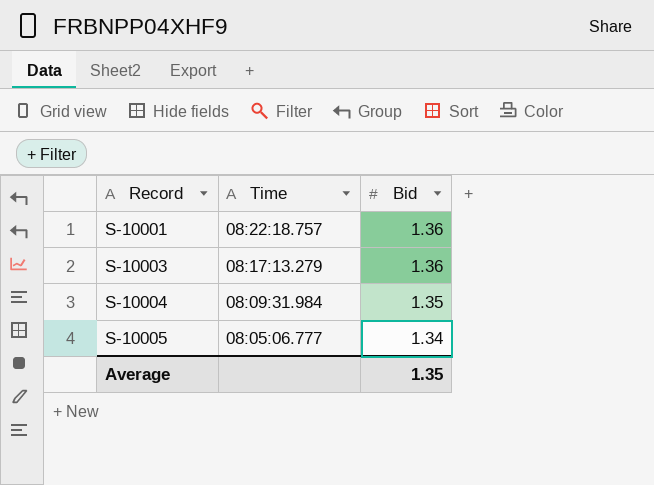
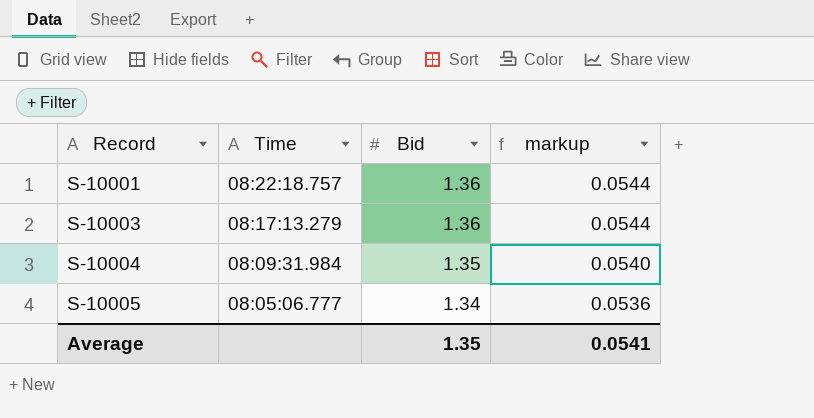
column markup | formula: none -> [Bid] * 0.04

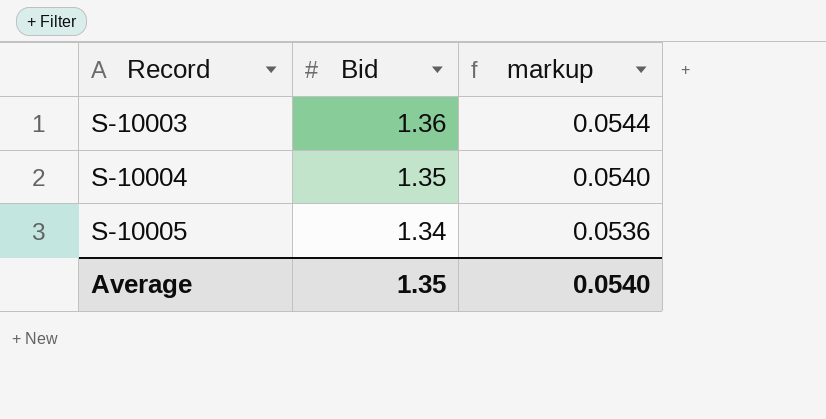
column Time | position: 2 -> none
row S-10001: 08:22:18.757 | 1.36 | 0.0544 -> none
Average | markup: 0.0541 -> 0.0540

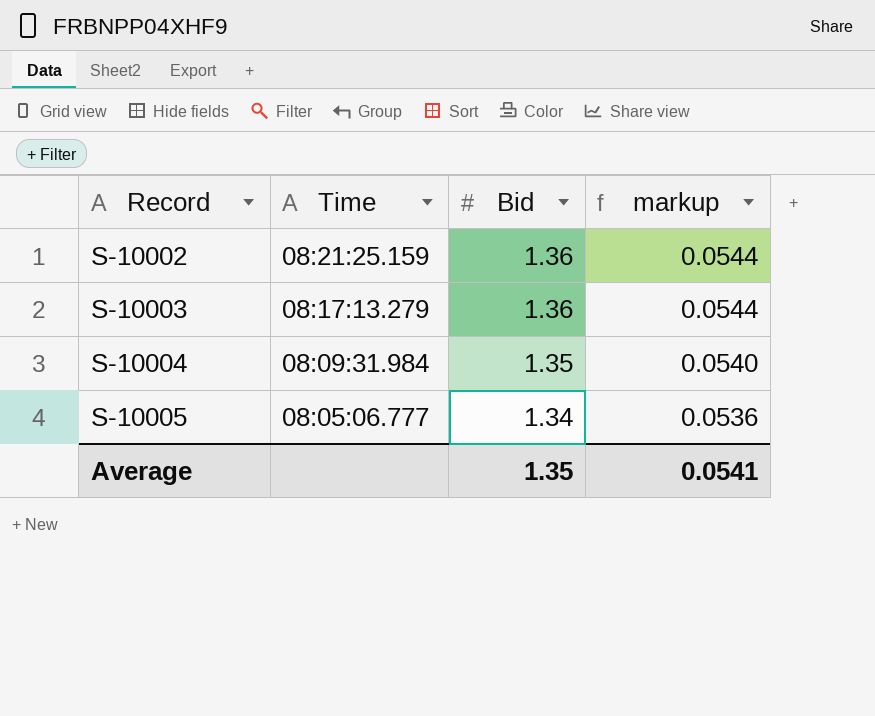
column Time | position: none -> 2
row S-10002: none -> 08:21:25.159 | 1.36 | 0.0544
Average | markup: 0.0540 -> 0.0541

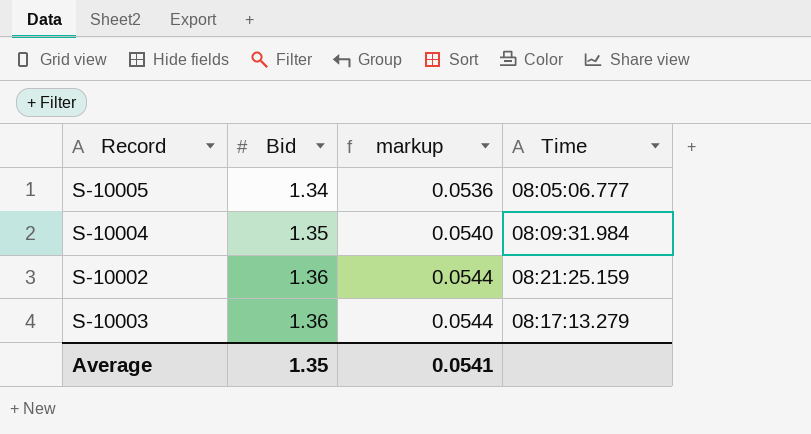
row order: Record ascending -> Bid ascending
column Time | position: 2 -> 4

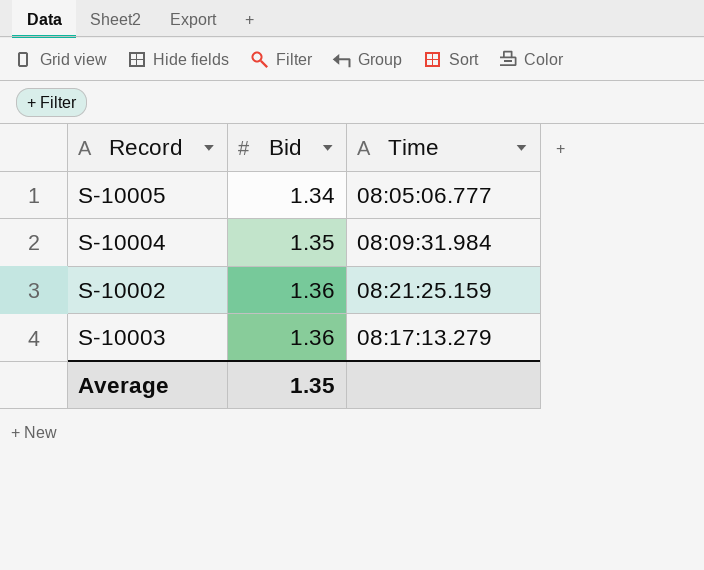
column markup | formula: [Bid] * 0.04 -> none

